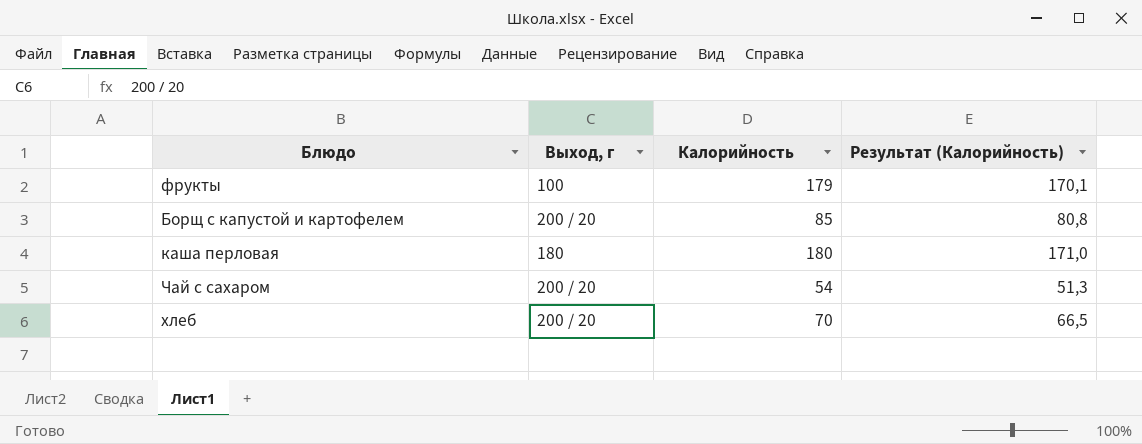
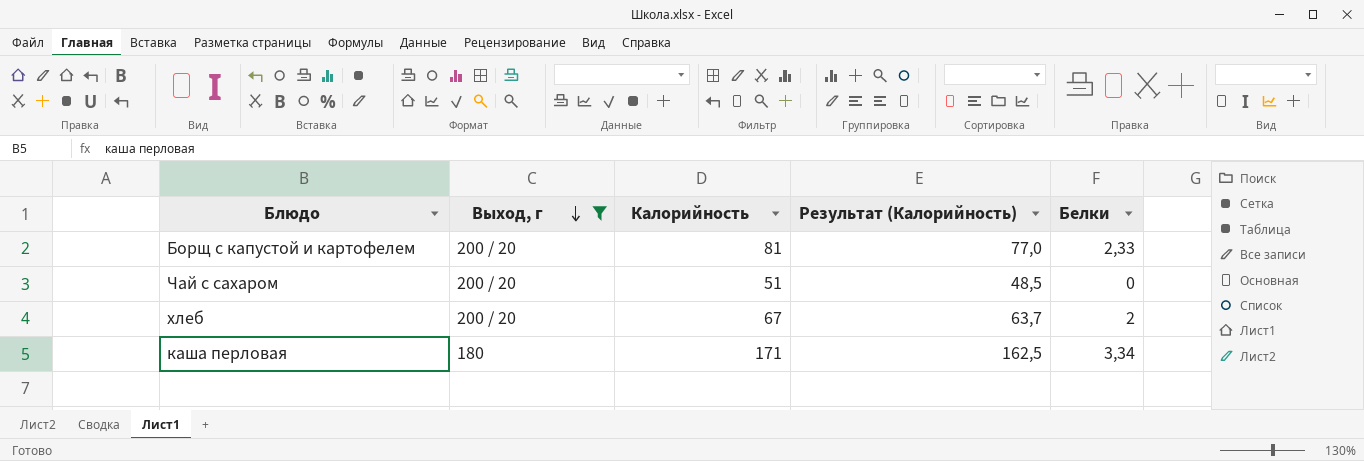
filter: none -> Выход, г != 100
row order: none -> Выход, г descending
column Белки | position: none -> 5
Борщ с капустой и картофелем | Калорийность: 85 -> 81
Борщ с капустой и картофелем | Результат (Калорийность): 80,8 -> 77,0
Чай с сахаром | Калорийность: 54 -> 51
Чай с сахаром | Результат (Калорийность): 51,3 -> 48,5
хлеб | Калорийность: 70 -> 67
хлеб | Результат (Калорийность): 66,5 -> 63,7
каша перловая | Калорийность: 180 -> 171
каша перловая | Результат (Калорийность): 171,0 -> 162,5

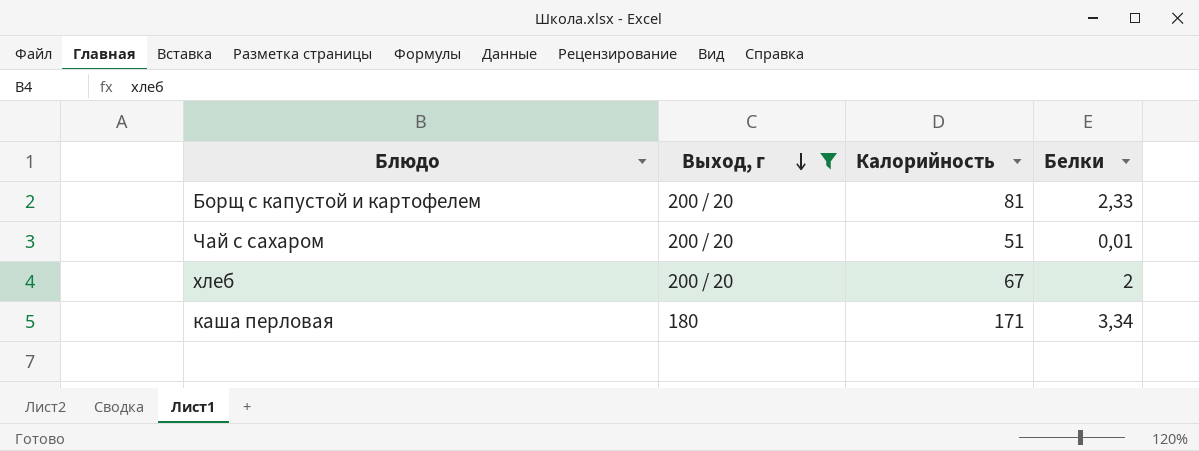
column Результат (Калорийность) | formula: [Калорийность] * 0,95 -> none
Чай с сахаром | Белки: 0 -> 0,01

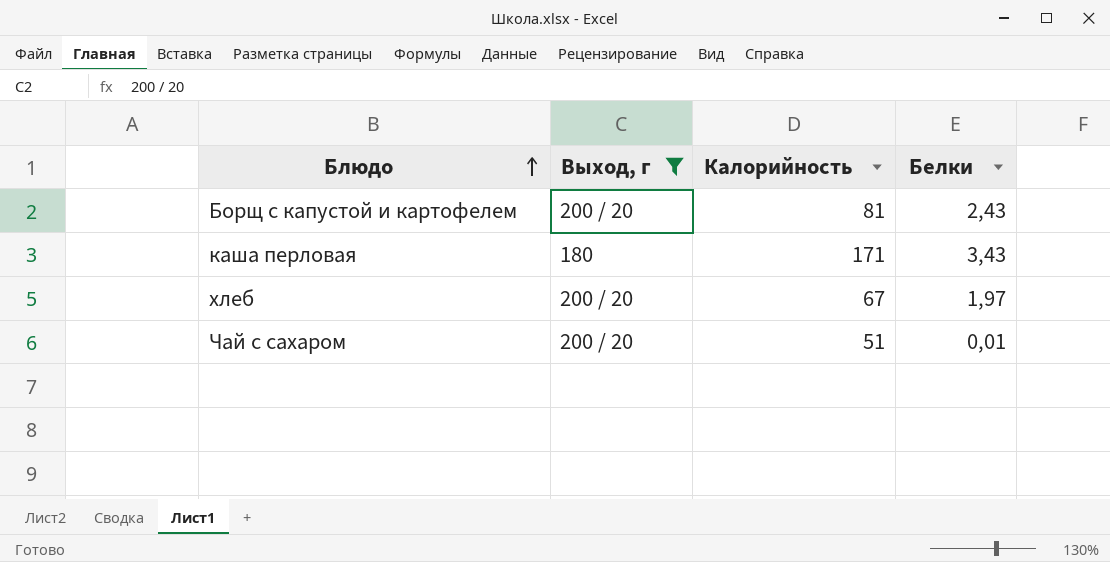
row order: Выход, г descending -> Блюдо ascending
Борщ с капустой и картофелем | Белки: 2,33 -> 2,43
каша перловая | Белки: 3,34 -> 3,43
хлеб | Белки: 2 -> 1,97

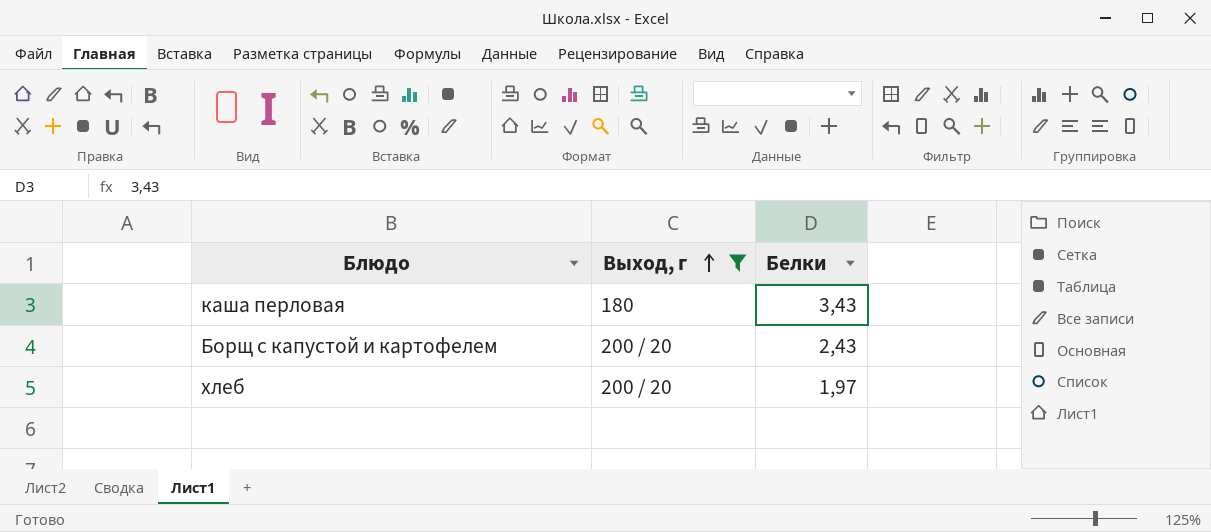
row order: Блюдо ascending -> Выход, г ascending
column Калорийность | position: 3 -> none
row Чай с сахаром: 200 / 20 | 51 | 0,01 -> none

